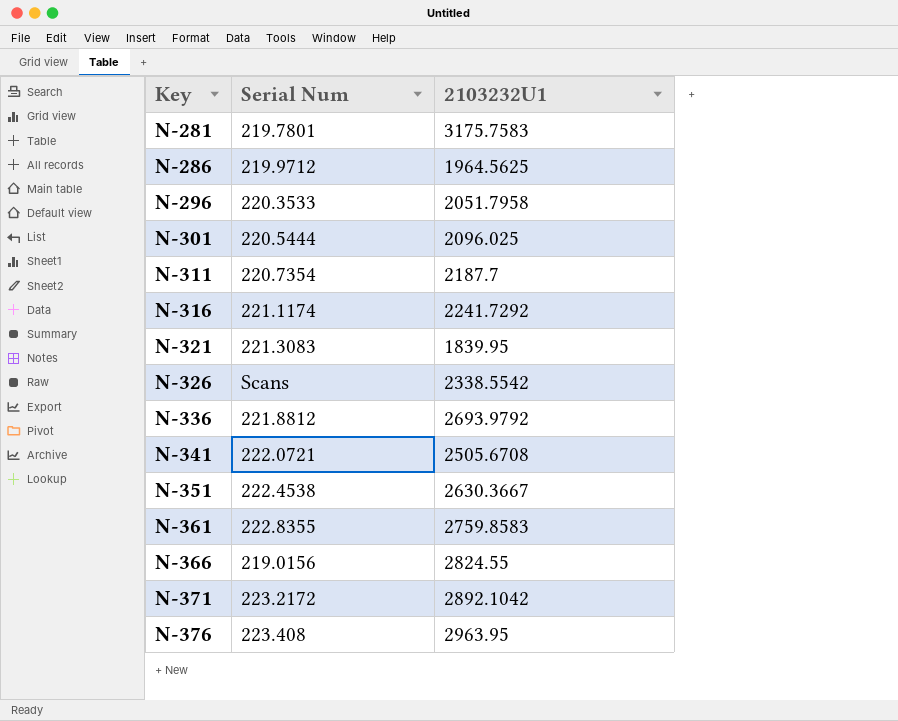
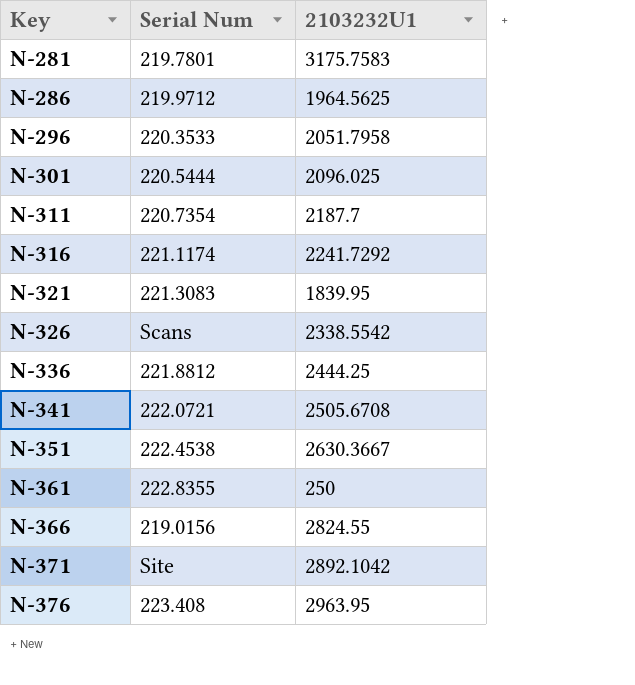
N-336 | 2103232U1: 2693.9792 -> 2444.25
N-361 | 2103232U1: 2759.8583 -> 250
N-371 | Serial Num: 223.2172 -> Site

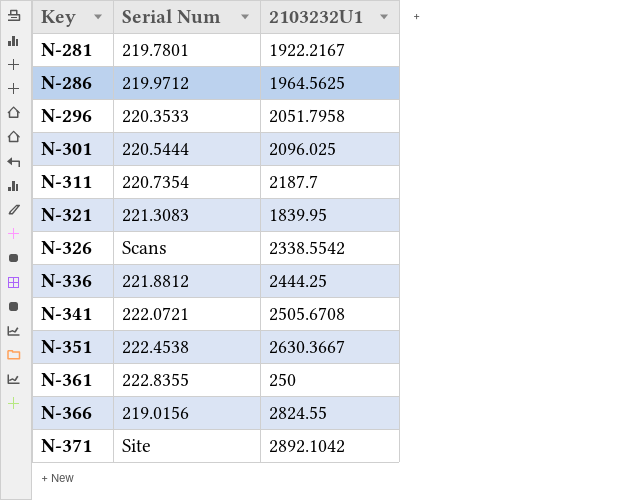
row N-316: 221.1174 | 2241.7292 -> none
row N-376: 223.408 | 2963.95 -> none
N-281 | 2103232U1: 3175.7583 -> 1922.2167

